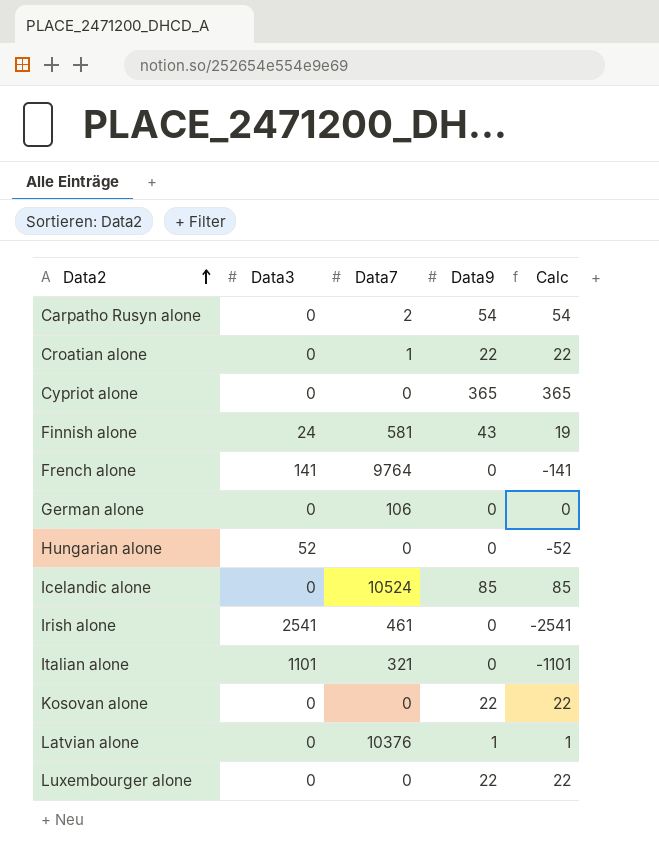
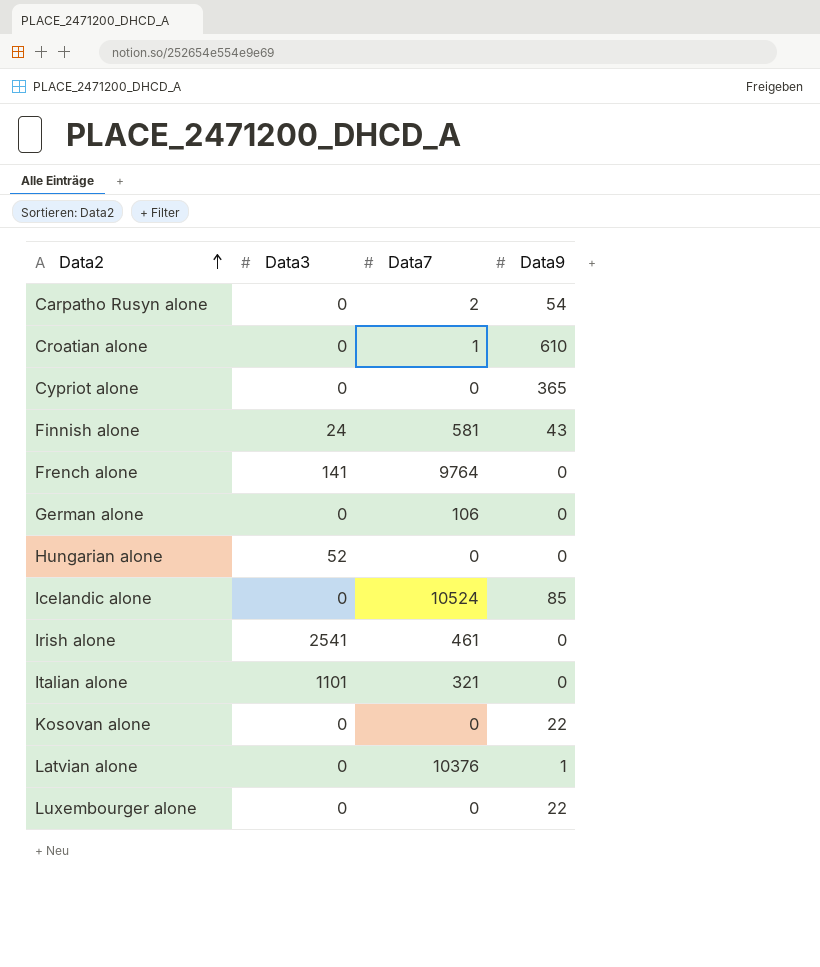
column Calc | formula: [Data9] - [Data3] -> none
Croatian alone | Data9: 22 -> 610

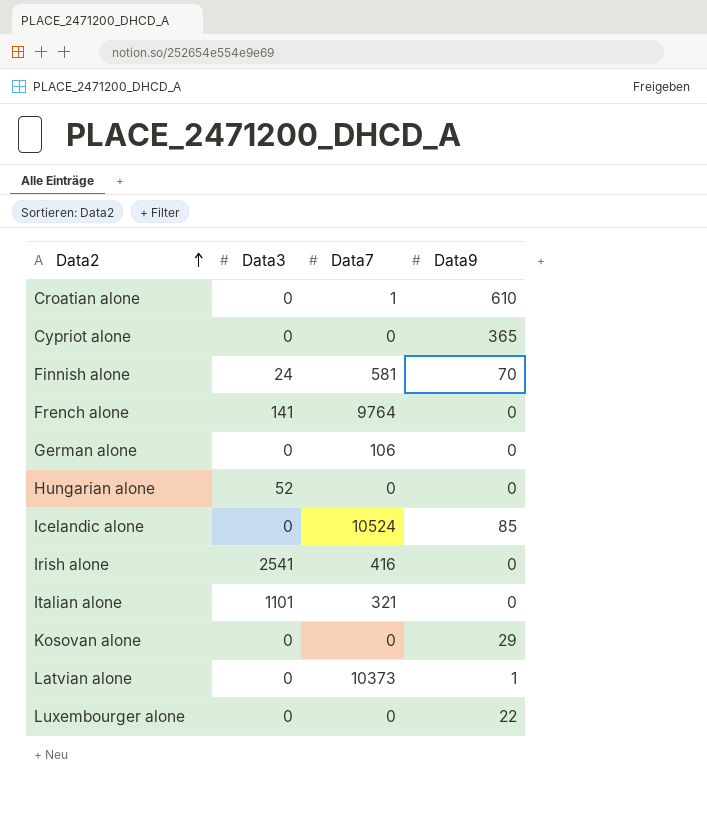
row Carpatho Rusyn alone: 0 | 2 | 54 -> none
Finnish alone | Data9: 43 -> 70
Irish alone | Data7: 461 -> 416
Kosovan alone | Data9: 22 -> 29
Latvian alone | Data7: 10376 -> 10373

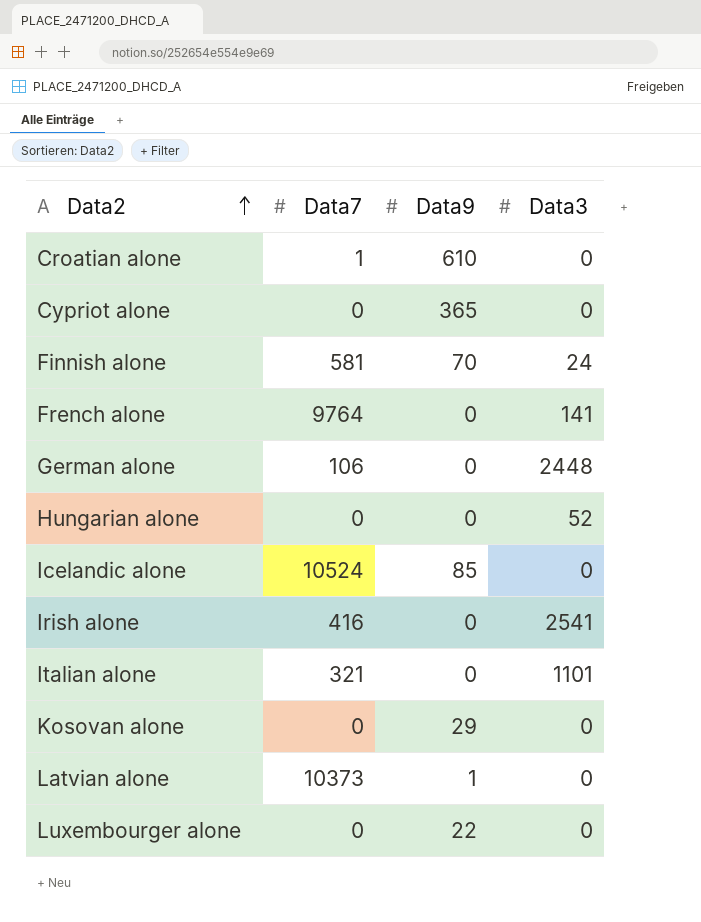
column Data3 | position: 2 -> 4
German alone | Data3: 0 -> 2448

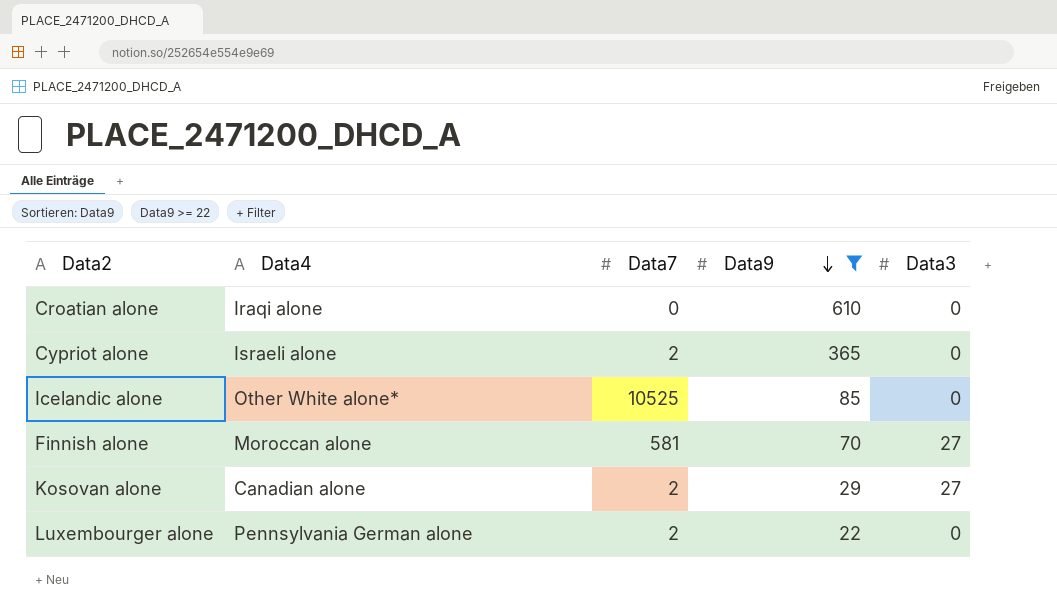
filter: none -> Data9 >= 22
row order: Data2 ascending -> Data9 descending
column Data4 | position: none -> 2
Croatian alone | Data7: 1 -> 0
Cypriot alone | Data7: 0 -> 2
Icelandic alone | Data7: 10524 -> 10525
Finnish alone | Data3: 24 -> 27
Kosovan alone | Data7: 0 -> 2
Kosovan alone | Data3: 0 -> 27
Luxembourger alone | Data7: 0 -> 2

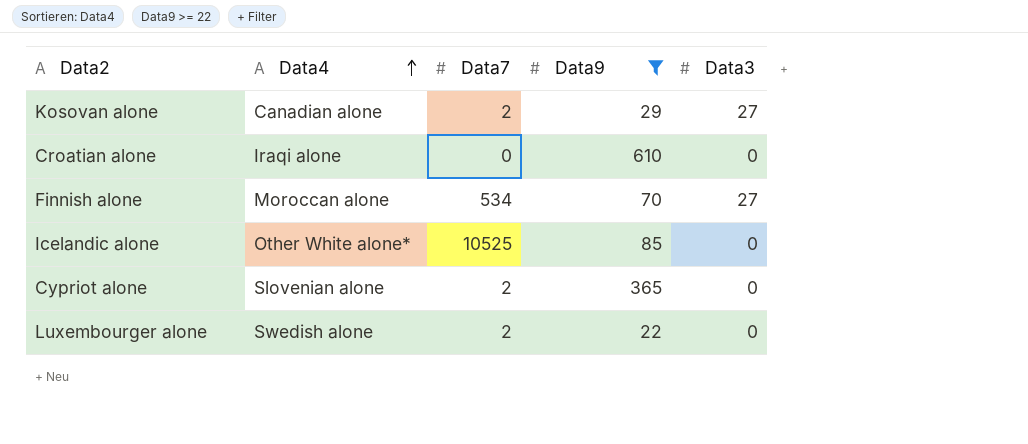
row order: Data9 descending -> Data4 ascending
Finnish alone | Data7: 581 -> 534
Cypriot alone | Data4: Israeli alone -> Slovenian alone
Luxembourger alone | Data4: Pennsylvania German alone -> Swedish alone

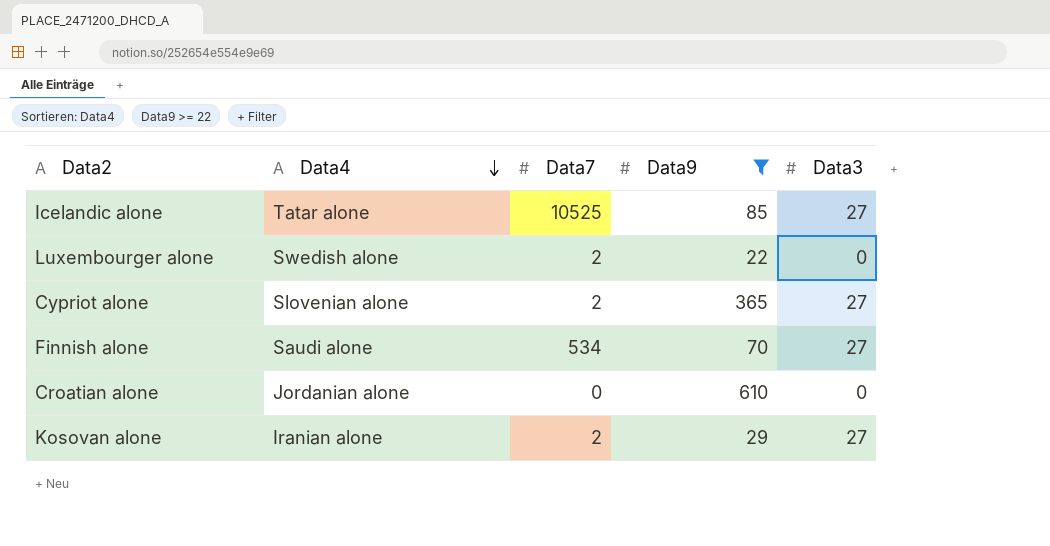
row order: Data4 ascending -> Data4 descending
Icelandic alone | Data4: Other White alone* -> Tatar alone
Icelandic alone | Data3: 0 -> 27
Cypriot alone | Data3: 0 -> 27
Finnish alone | Data4: Moroccan alone -> Saudi alone
Croatian alone | Data4: Iraqi alone -> Jordanian alone
Kosovan alone | Data4: Canadian alone -> Iranian alone

